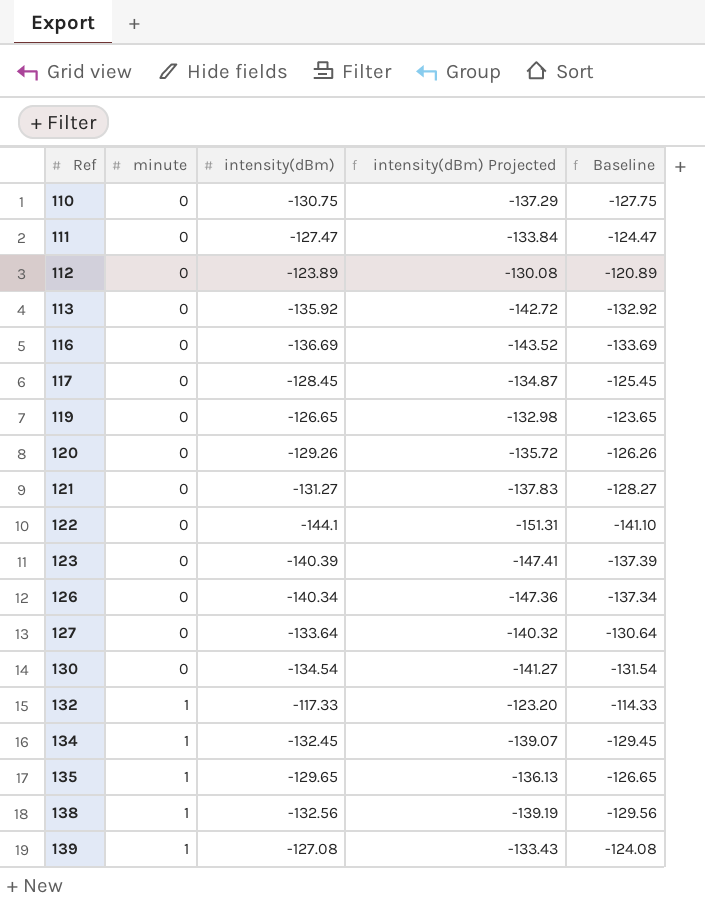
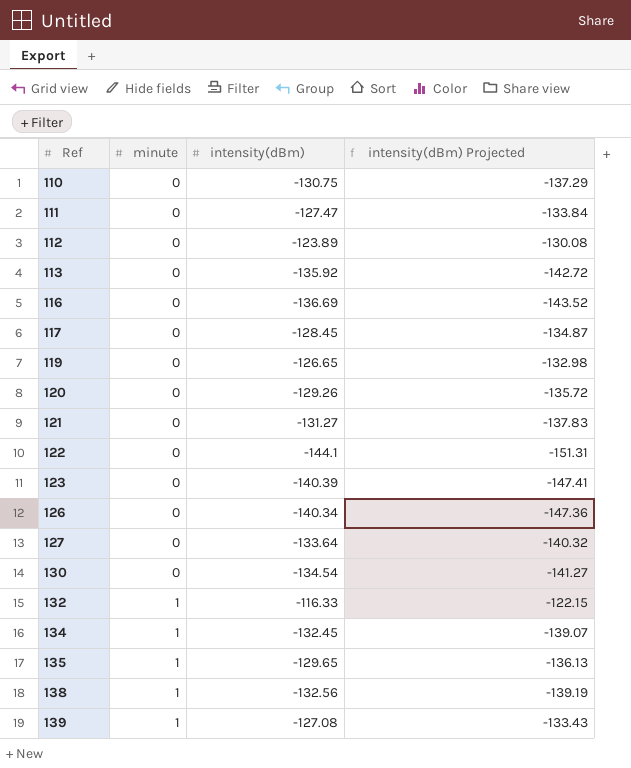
column Baseline | formula: [intensity(dBm)] + 3 -> none
132 | intensity(dBm): -117.33 -> -116.33
132 | intensity(dBm) Projected: -123.20 -> -122.15

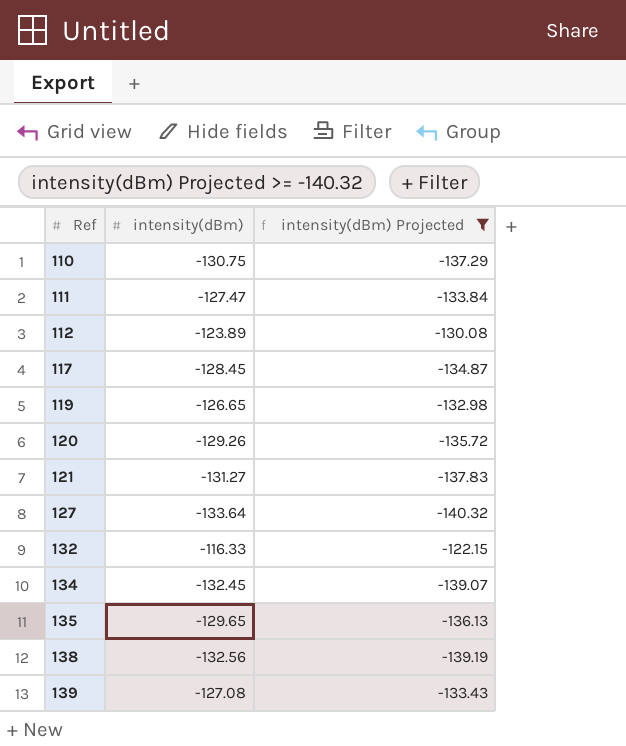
filter: none -> intensity(dBm) Projected >= -140.32
column minute | position: 2 -> none

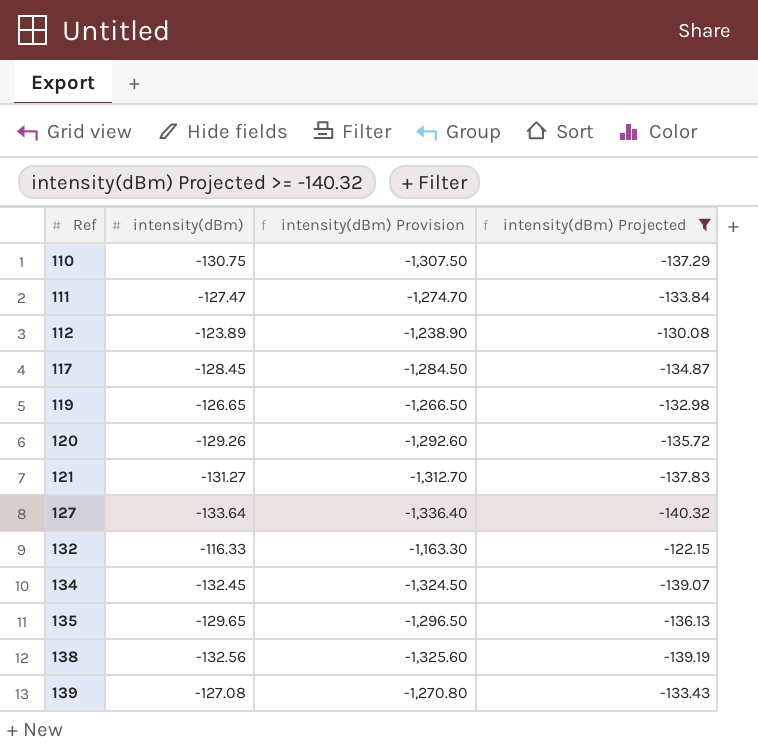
column intensity(dBm) Provision | formula: none -> [intensity(dBm)] * 10

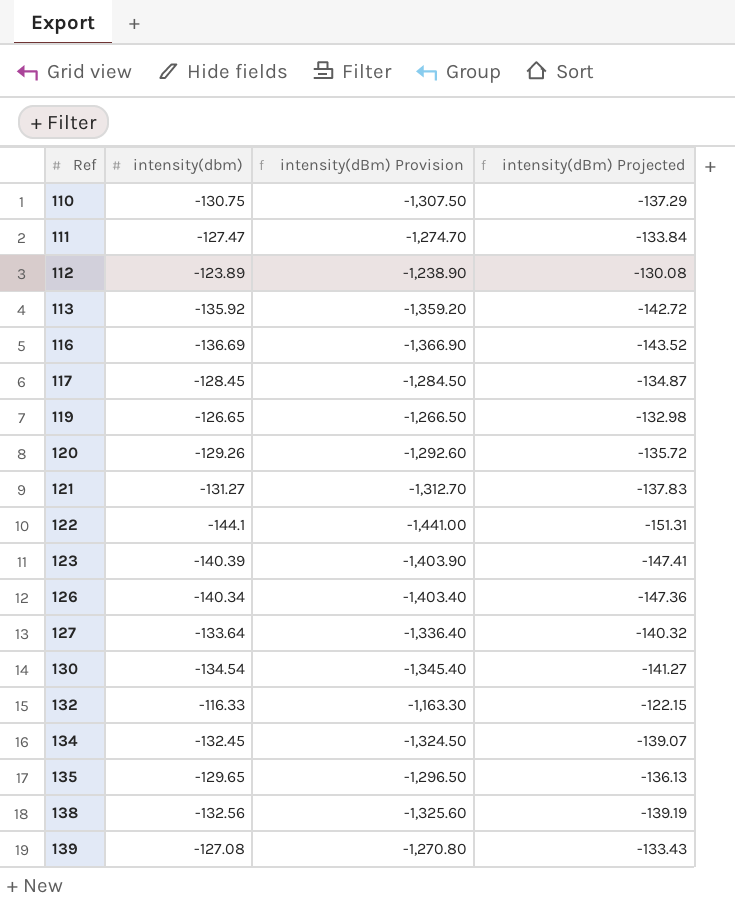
filter: intensity(dBm) Projected >= -140.32 -> none
column name: intensity(dBm) -> intensity(dbm)

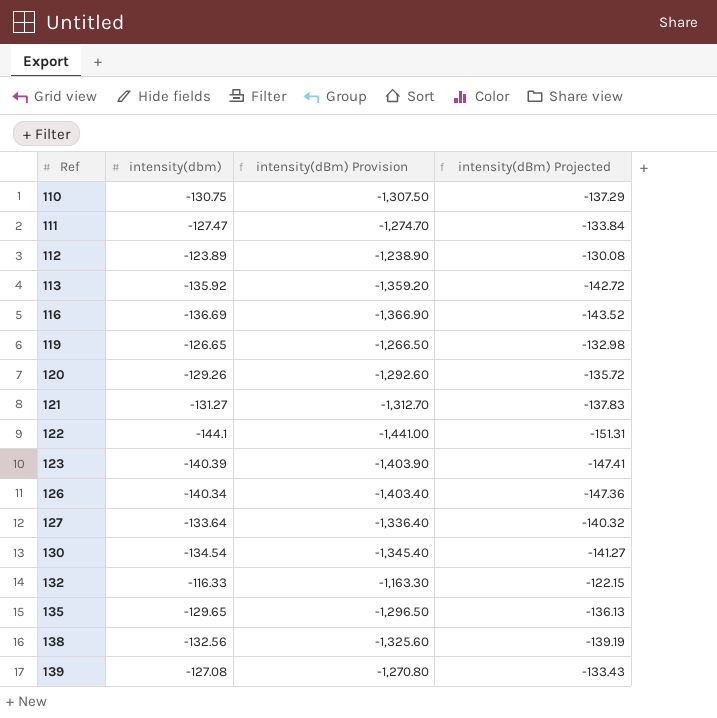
row 117: -128.45 | -1,284.50 | -134.87 -> none
row 134: -132.45 | -1,324.50 | -139.07 -> none

